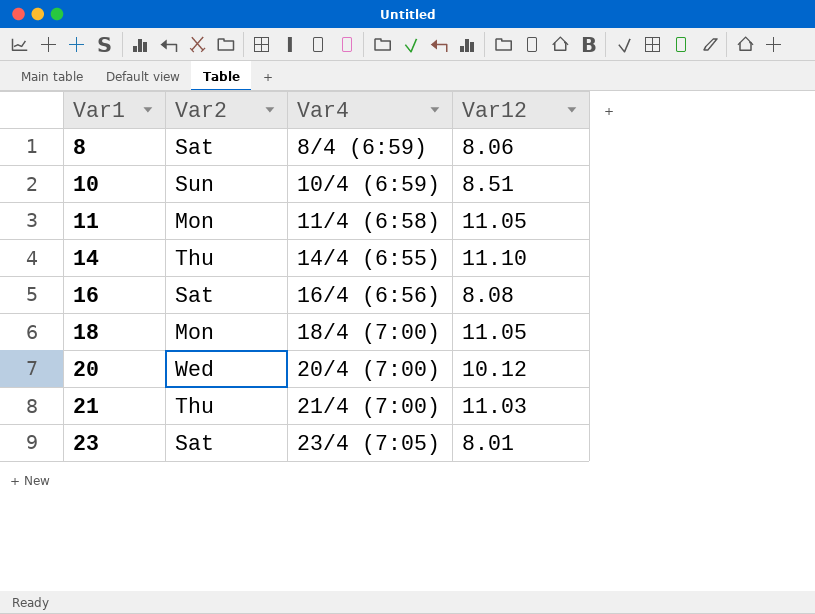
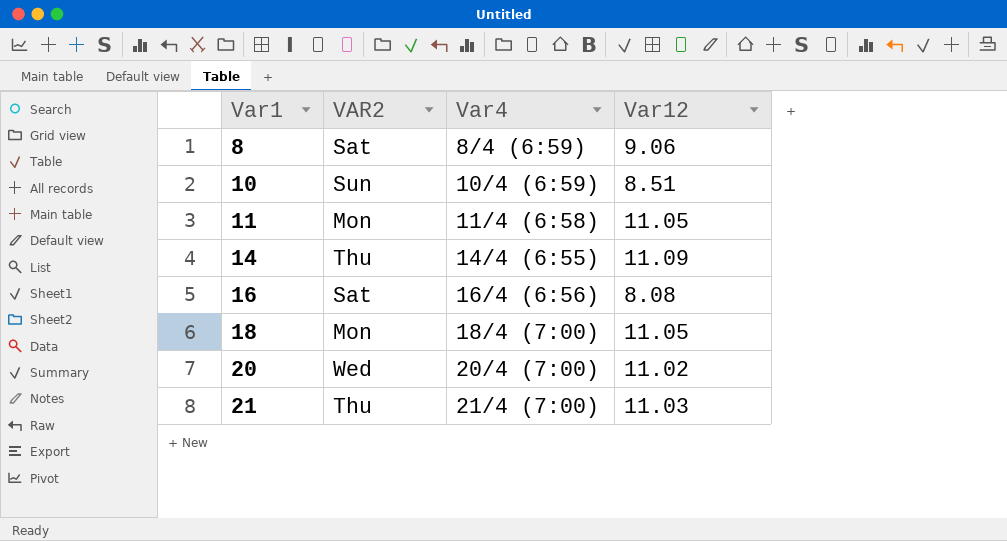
column name: Var2 -> VAR2
row 23: Sat | 23/4 (7:05) | 8.01 -> none
8 | Var12: 8.06 -> 9.06
14 | Var12: 11.10 -> 11.09
20 | Var12: 10.12 -> 11.02

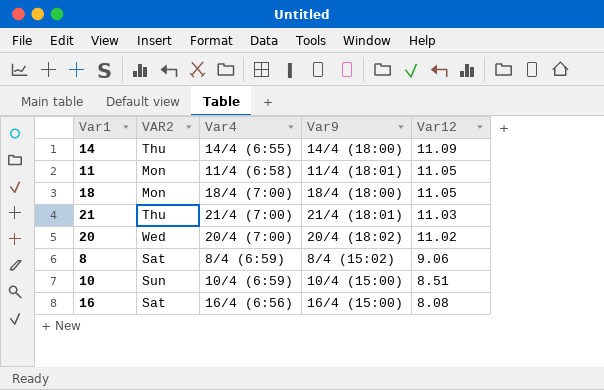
row order: Var1 ascending -> Var12 descending
column Var9 | position: none -> 4

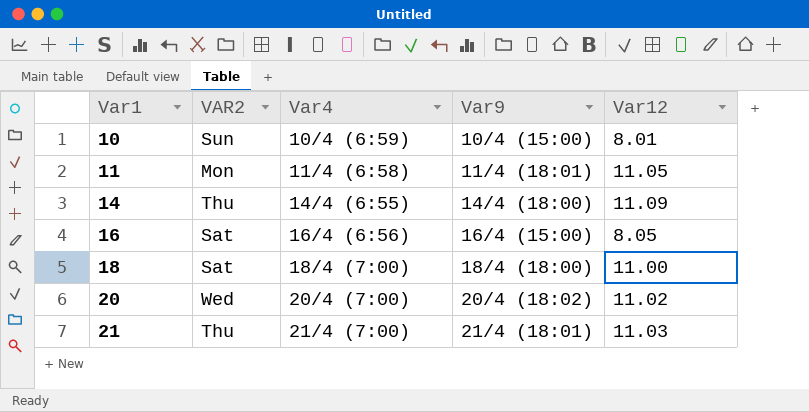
row order: Var12 descending -> Var1 ascending
row 8: Sat | 8/4 (6:59) | 8/4 (15:02) | 9.06 -> none
10 | Var12: 8.51 -> 8.01
16 | Var12: 8.08 -> 8.05
18 | VAR2: Mon -> Sat
18 | Var12: 11.05 -> 11.00

